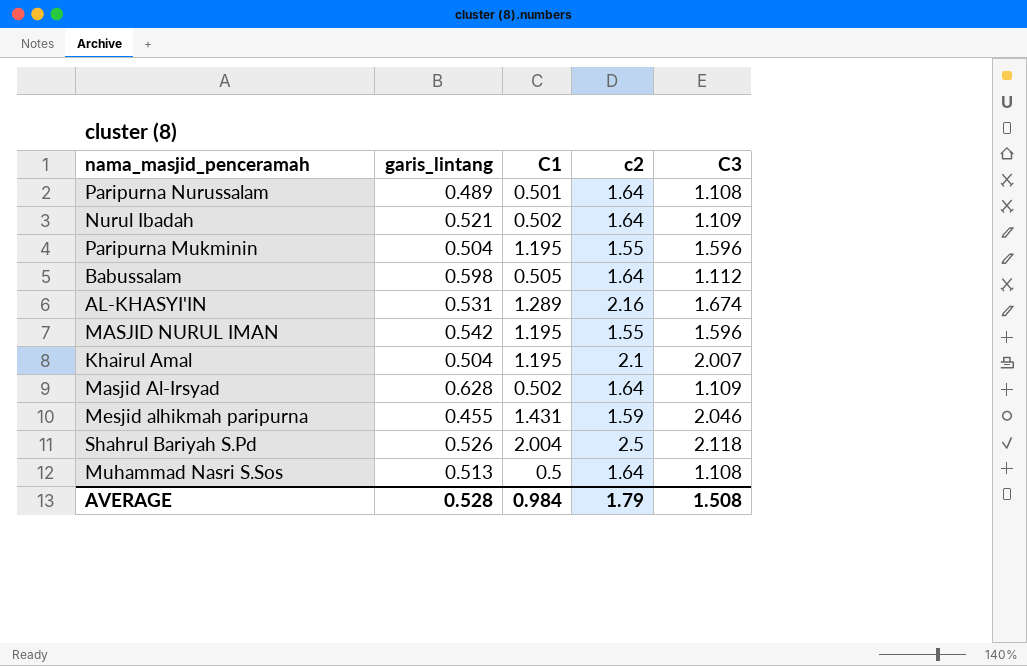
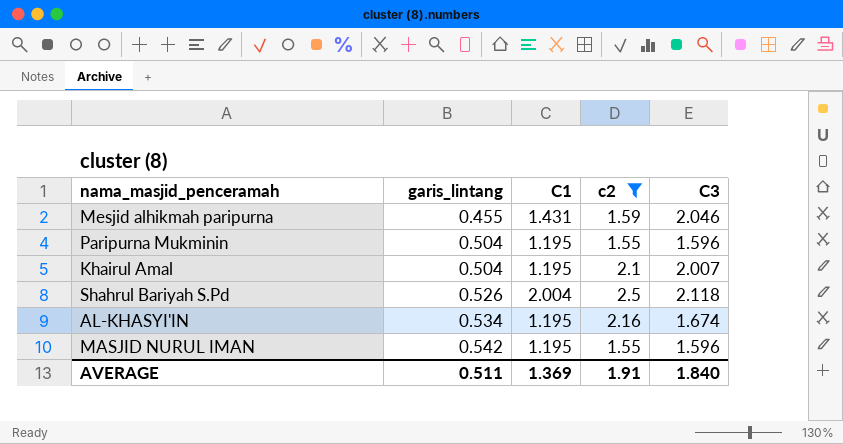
filter: none -> c2 != 1.64
row order: none -> garis_lintang ascending
AL-KHASYI'IN | garis_lintang: 0.531 -> 0.534
AL-KHASYI'IN | C1: 1.289 -> 1.195
AVERAGE | garis_lintang: 0.528 -> 0.511
AVERAGE | C1: 0.984 -> 1.369
AVERAGE | c2: 1.79 -> 1.91
AVERAGE | C3: 1.508 -> 1.840

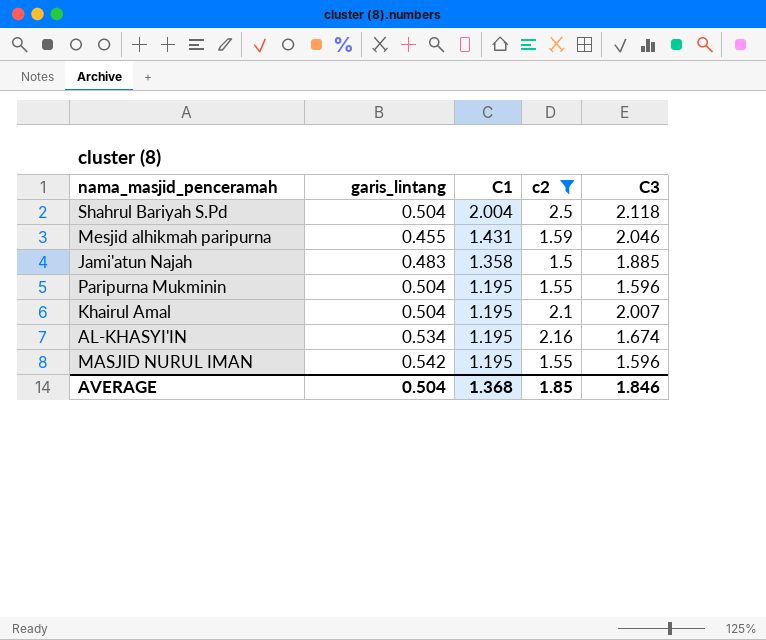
row order: garis_lintang ascending -> C1 descending
Shahrul Bariyah S.Pd | garis_lintang: 0.526 -> 0.504
row Jami'atun Najah: none -> 0.483 | 1.358 | 1.5 | 1.885
AVERAGE | garis_lintang: 0.511 -> 0.504
AVERAGE | C1: 1.369 -> 1.368
AVERAGE | c2: 1.91 -> 1.85
AVERAGE | C3: 1.840 -> 1.846

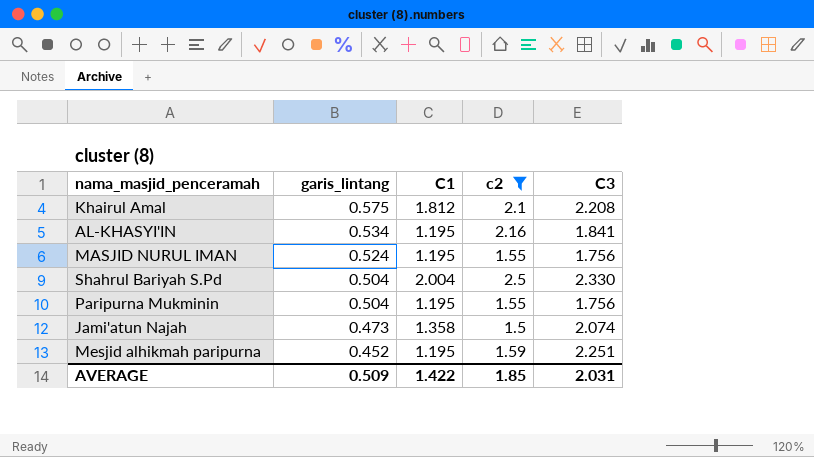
row order: C1 descending -> garis_lintang descending
Khairul Amal | garis_lintang: 0.504 -> 0.575
Khairul Amal | C1: 1.195 -> 1.812
Khairul Amal | C3: 2.007 -> 2.208
AL-KHASYI'IN | C3: 1.674 -> 1.841
MASJID NURUL IMAN | garis_lintang: 0.542 -> 0.524
MASJID NURUL IMAN | C3: 1.596 -> 1.756
Shahrul Bariyah S.Pd | C3: 2.118 -> 2.330
Paripurna Mukminin | C3: 1.596 -> 1.756
Jami'atun Najah | garis_lintang: 0.483 -> 0.473
Jami'atun Najah | C3: 1.885 -> 2.074
Mesjid alhikmah paripurna | garis_lintang: 0.455 -> 0.452
Mesjid alhikmah paripurna | C1: 1.431 -> 1.195
Mesjid alhikmah paripurna | C3: 2.046 -> 2.251
AVERAGE | garis_lintang: 0.504 -> 0.509
AVERAGE | C1: 1.368 -> 1.422
AVERAGE | C3: 1.846 -> 2.031

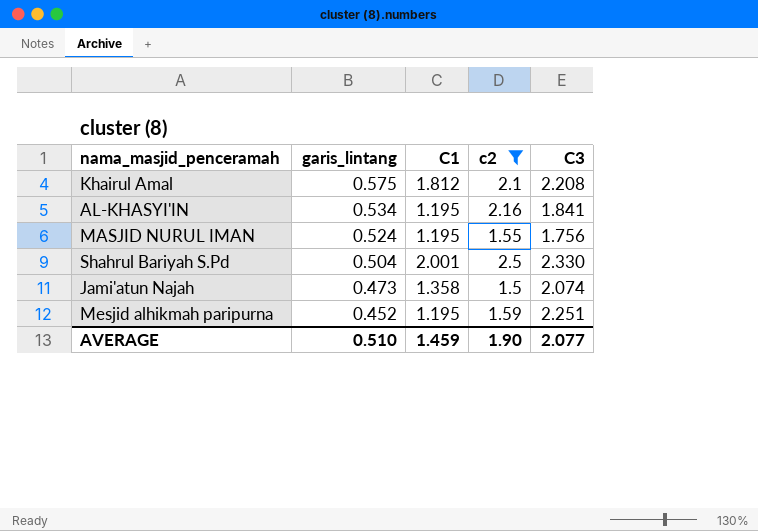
row Paripurna Mukminin: 0.504 | 1.195 | 1.55 | 1.756 -> none
Shahrul Bariyah S.Pd | C1: 2.004 -> 2.001
AVERAGE | garis_lintang: 0.509 -> 0.510
AVERAGE | C1: 1.422 -> 1.459
AVERAGE | c2: 1.85 -> 1.90
AVERAGE | C3: 2.031 -> 2.077

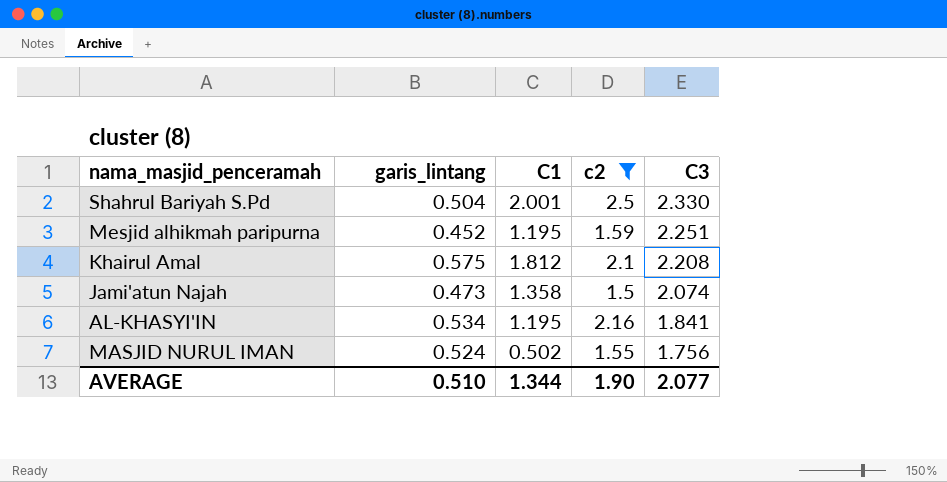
row order: garis_lintang descending -> C3 descending
MASJID NURUL IMAN | C1: 1.195 -> 0.502
AVERAGE | C1: 1.459 -> 1.344

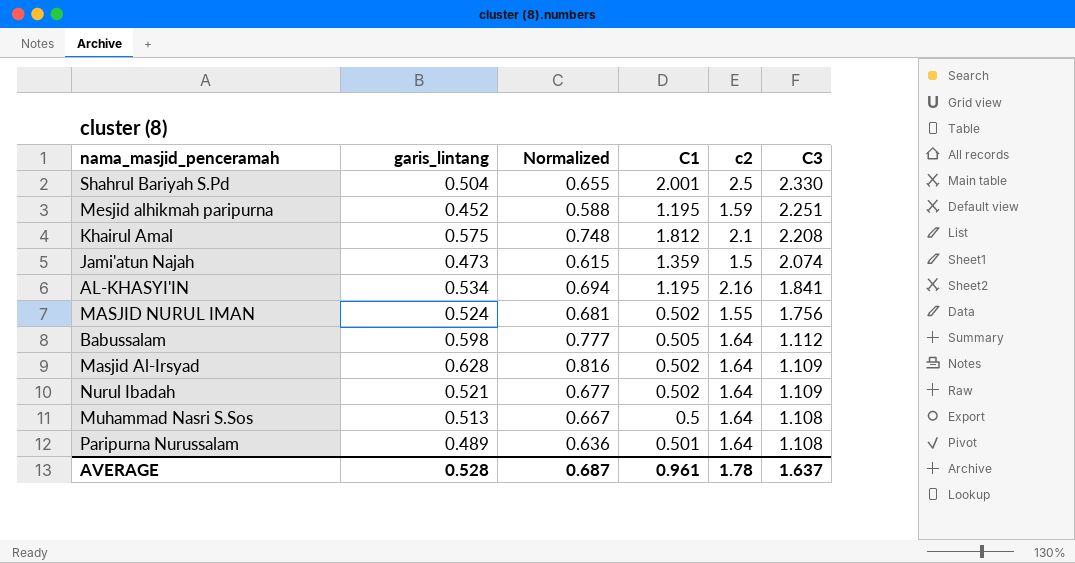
filter: c2 != 1.64 -> none
column Normalized | formula: none -> [garis_lintang] * 1.3
Jami'atun Najah | C1: 1.358 -> 1.359
AVERAGE | garis_lintang: 0.510 -> 0.528
AVERAGE | C1: 1.344 -> 0.961
AVERAGE | c2: 1.90 -> 1.78
AVERAGE | C3: 2.077 -> 1.637

